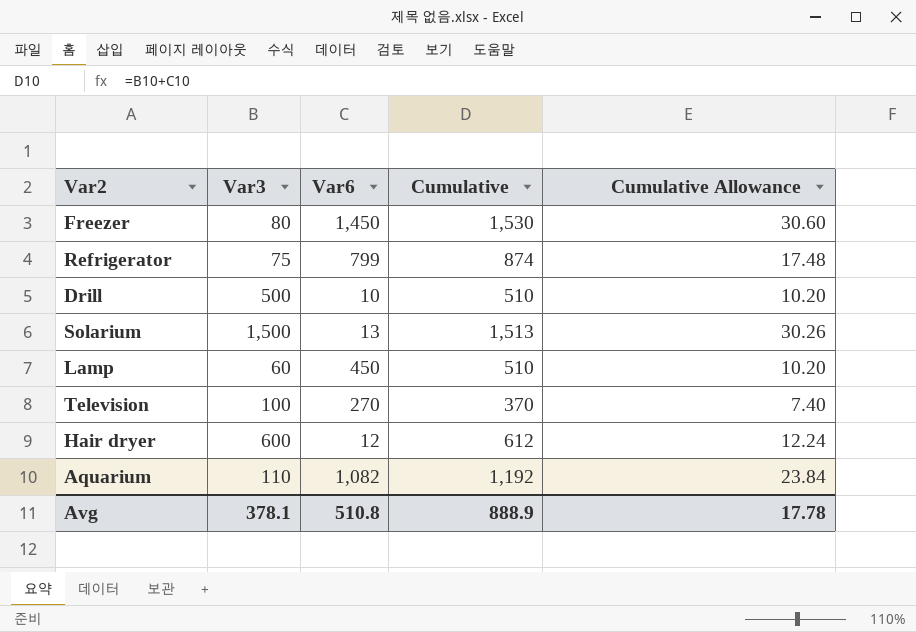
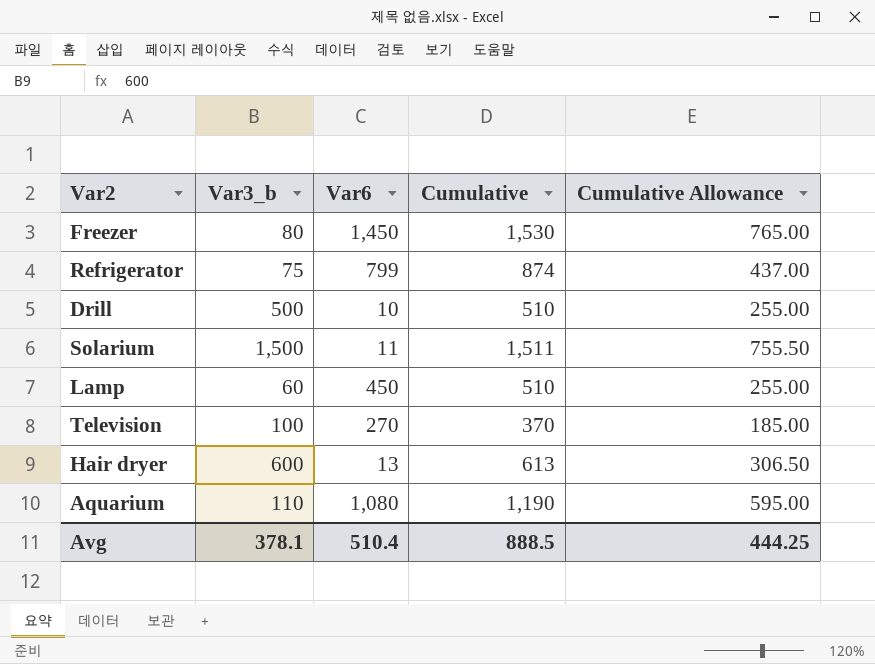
column name: Var3 -> Var3_b
column Cumulative Allowance | formula: [Cumulative] * 0.02 -> [Cumulative] * 0.5
Solarium | Var6: 13 -> 11
Solarium | Cumulative: 1,513 -> 1,511
Hair dryer | Var6: 12 -> 13
Hair dryer | Cumulative: 612 -> 613
Aquarium | Var6: 1,082 -> 1,080
Aquarium | Cumulative: 1,192 -> 1,190
Avg | Var6: 510.8 -> 510.4
Avg | Cumulative: 888.9 -> 888.5
Avg | Cumulative Allowance: 17.78 -> 444.25

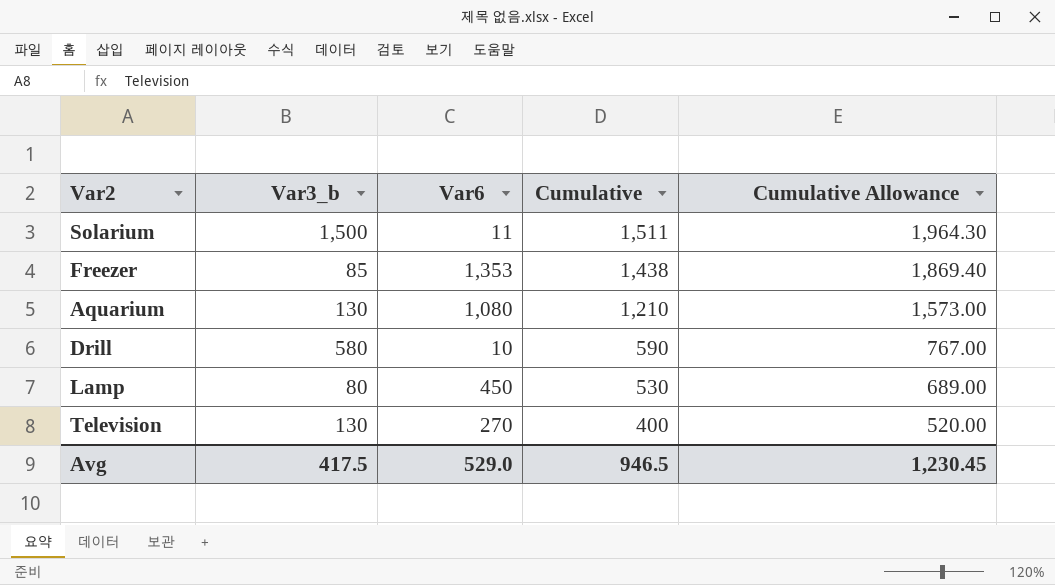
row order: none -> Cumulative descending
column Cumulative Allowance | formula: [Cumulative] * 0.5 -> [Cumulative] * 1.3
row Refrigerator: 75 | 799 | 874 | 437.00 -> none
row Hair dryer: 600 | 13 | 613 | 306.50 -> none
Freezer | Var3_b: 80 -> 85
Freezer | Var6: 1,450 -> 1,353
Freezer | Cumulative: 1,530 -> 1,438
Aquarium | Var3_b: 110 -> 130
Aquarium | Cumulative: 1,190 -> 1,210
Drill | Var3_b: 500 -> 580
Drill | Cumulative: 510 -> 590
Lamp | Var3_b: 60 -> 80
Lamp | Cumulative: 510 -> 530
Television | Var3_b: 100 -> 130
Television | Cumulative: 370 -> 400
Avg | Var3_b: 378.1 -> 417.5
Avg | Var6: 510.4 -> 529.0
Avg | Cumulative: 888.5 -> 946.5
Avg | Cumulative Allowance: 444.25 -> 1,230.45

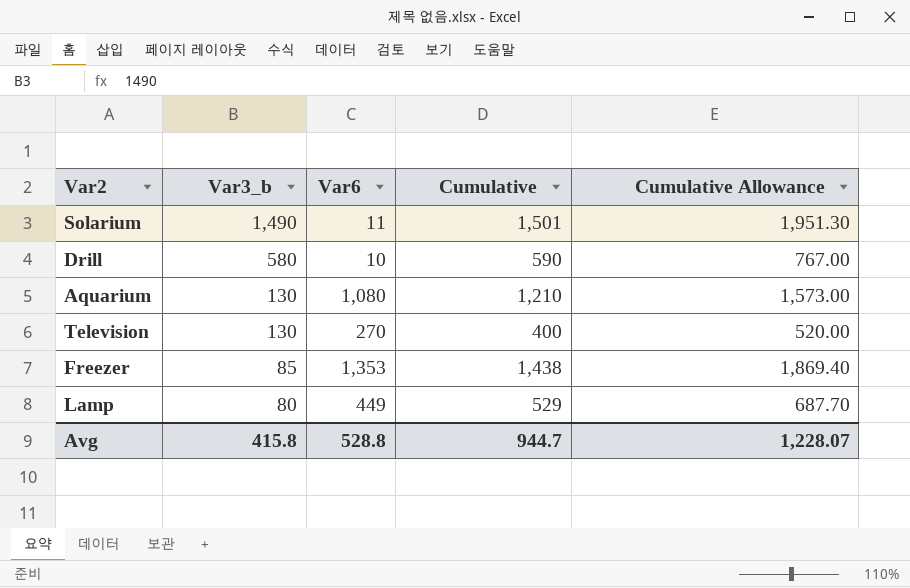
row order: Cumulative descending -> Var3_b descending
Solarium | Var3_b: 1,500 -> 1,490
Solarium | Cumulative: 1,511 -> 1,501
Solarium | Cumulative Allowance: 1,964.30 -> 1,951.30
Lamp | Var6: 450 -> 449
Lamp | Cumulative: 530 -> 529
Lamp | Cumulative Allowance: 689.00 -> 687.70
Avg | Var3_b: 417.5 -> 415.8
Avg | Var6: 529.0 -> 528.8
Avg | Cumulative: 946.5 -> 944.7
Avg | Cumulative Allowance: 1,230.45 -> 1,228.07

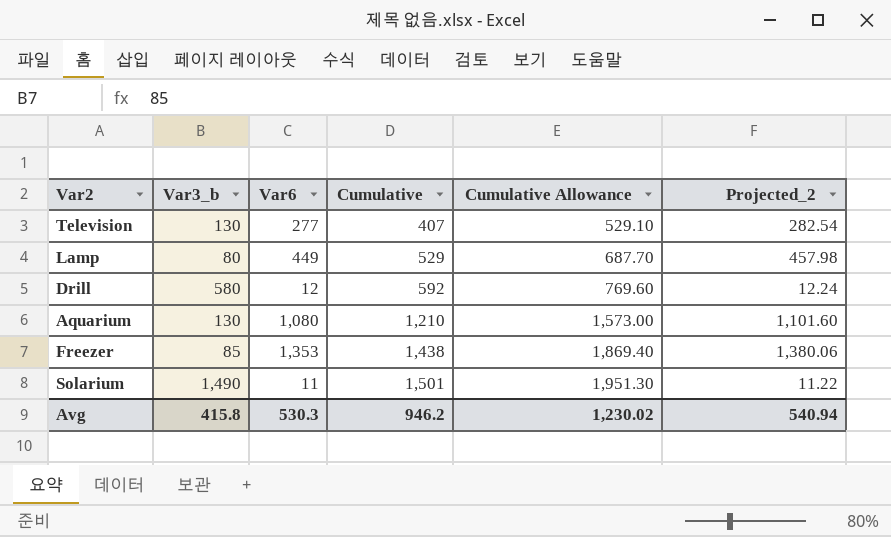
row order: Var3_b descending -> Cumulative ascending
column Projected_2 | formula: none -> [Var6] * 1.02
Television | Var6: 270 -> 277
Television | Cumulative: 400 -> 407
Television | Cumulative Allowance: 520.00 -> 529.10
Drill | Var6: 10 -> 12
Drill | Cumulative: 590 -> 592
Drill | Cumulative Allowance: 767.00 -> 769.60
Avg | Var6: 528.8 -> 530.3
Avg | Cumulative: 944.7 -> 946.2
Avg | Cumulative Allowance: 1,228.07 -> 1,230.02

